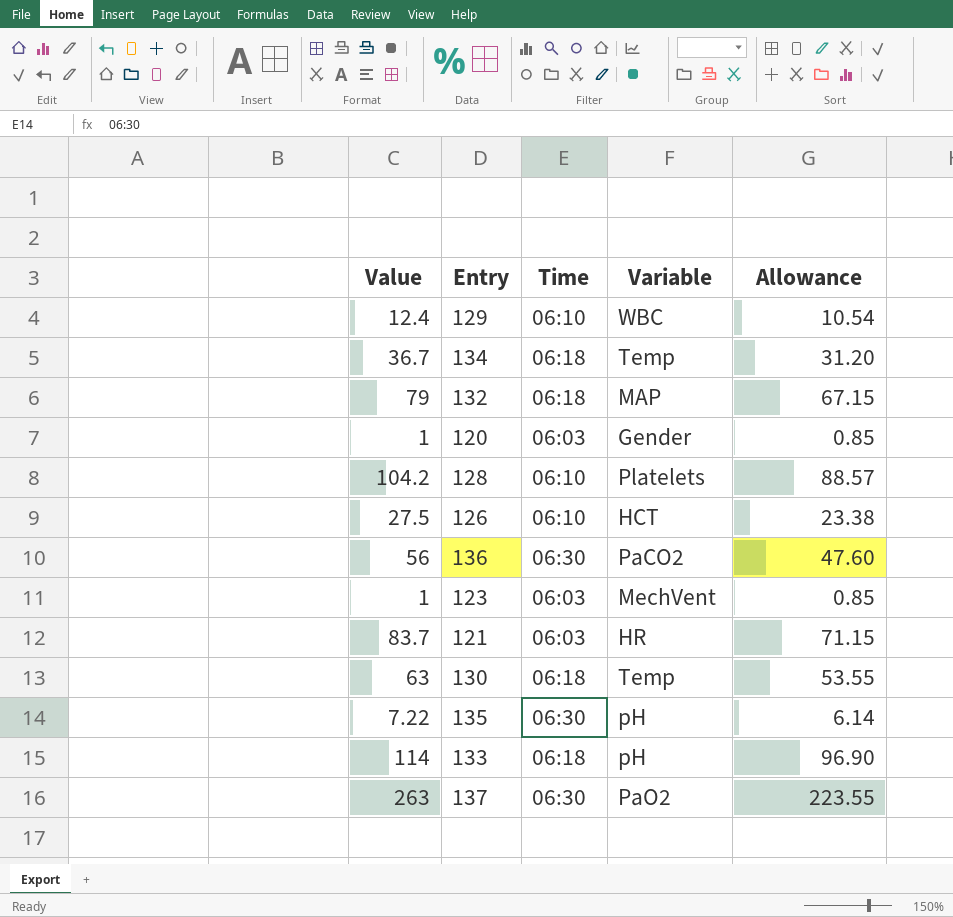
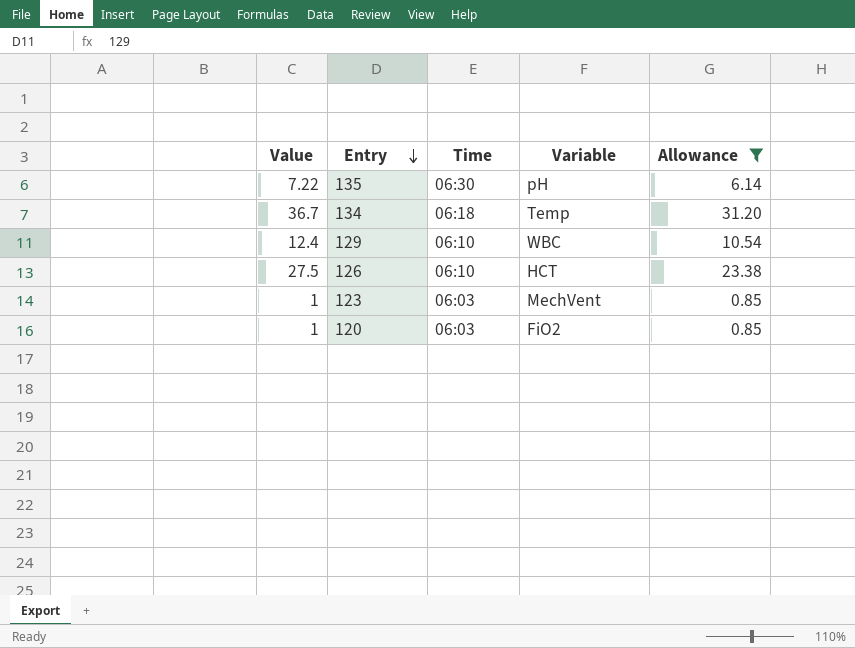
filter: none -> Allowance <= 31.20
row order: none -> Entry descending
120 | Variable: Gender -> FiO2

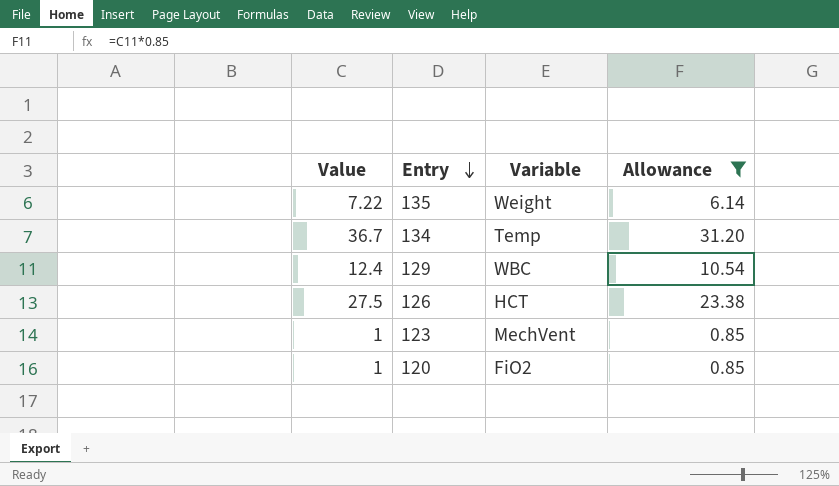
column Time | position: 3 -> none
135 | Variable: pH -> Weight

